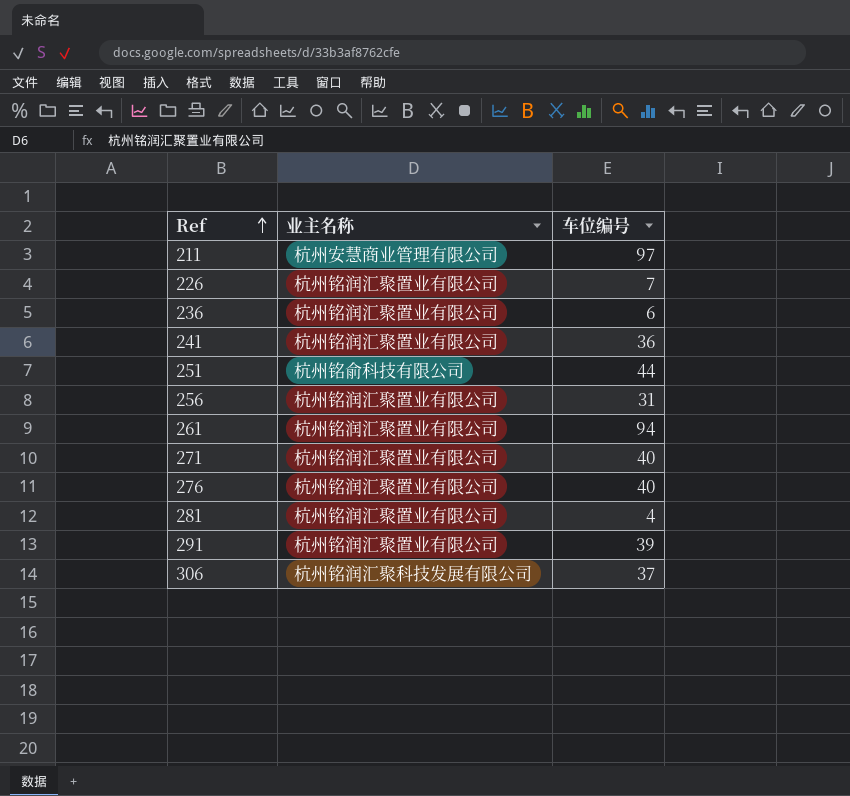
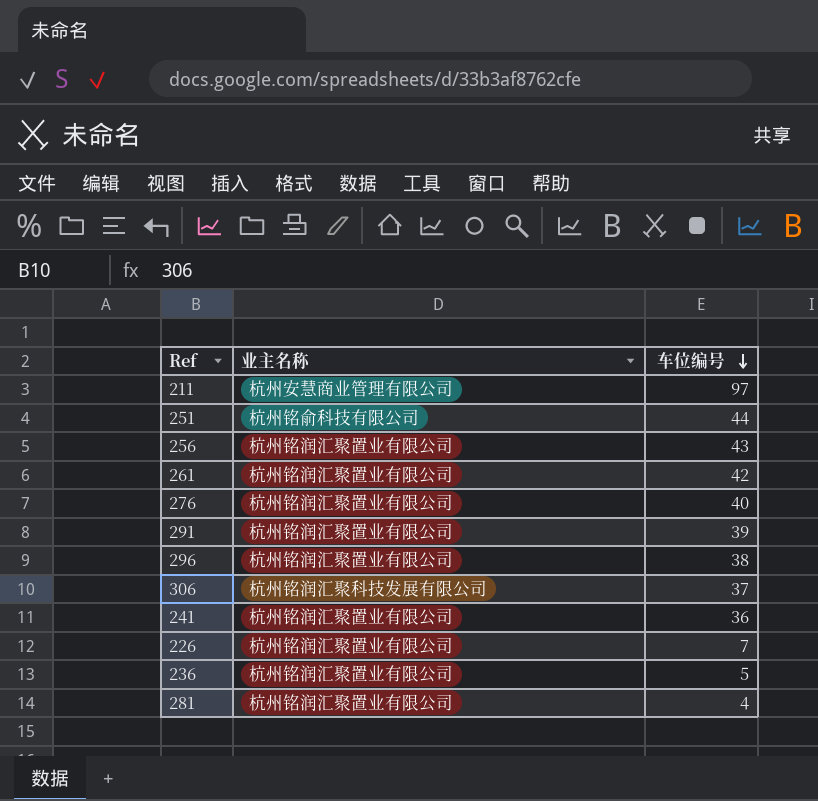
row order: Ref ascending -> 车位编号 descending
row 271: 杭州铭润汇聚置业有限公司 | 40 -> none
256 | 车位编号: 31 -> 43
261 | 车位编号: 94 -> 42
row 296: none -> 杭州铭润汇聚置业有限公司 | 38
236 | 车位编号: 6 -> 5

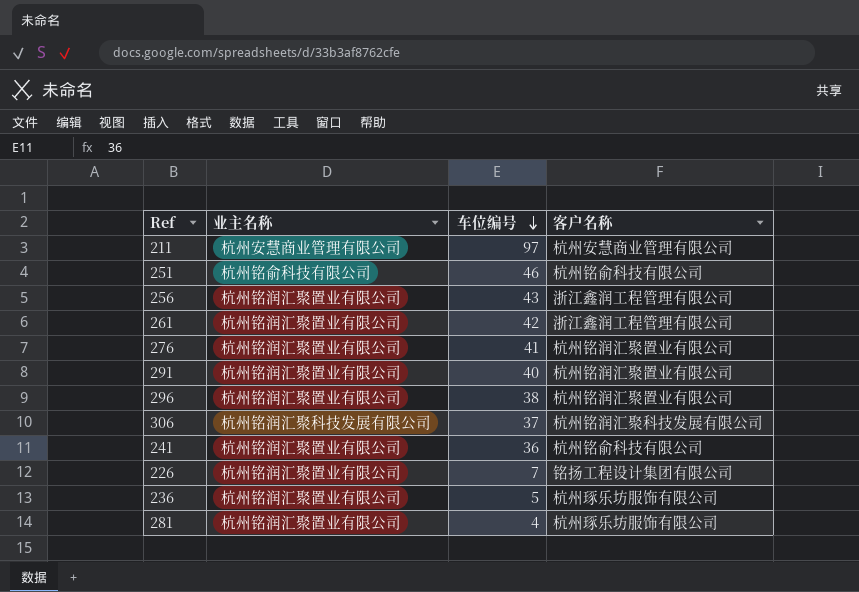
column 客户名称 | position: none -> 4
251 | 车位编号: 44 -> 46
276 | 车位编号: 40 -> 41
291 | 车位编号: 39 -> 40

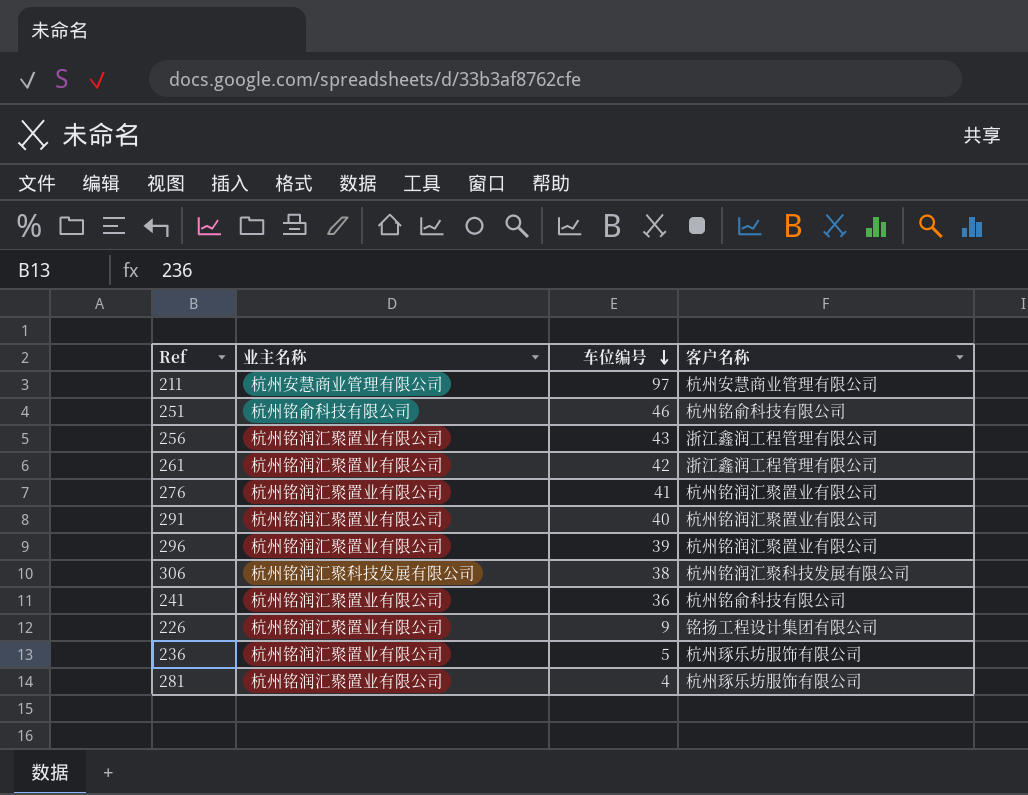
296 | 车位编号: 38 -> 39
306 | 车位编号: 37 -> 38
226 | 车位编号: 7 -> 9

